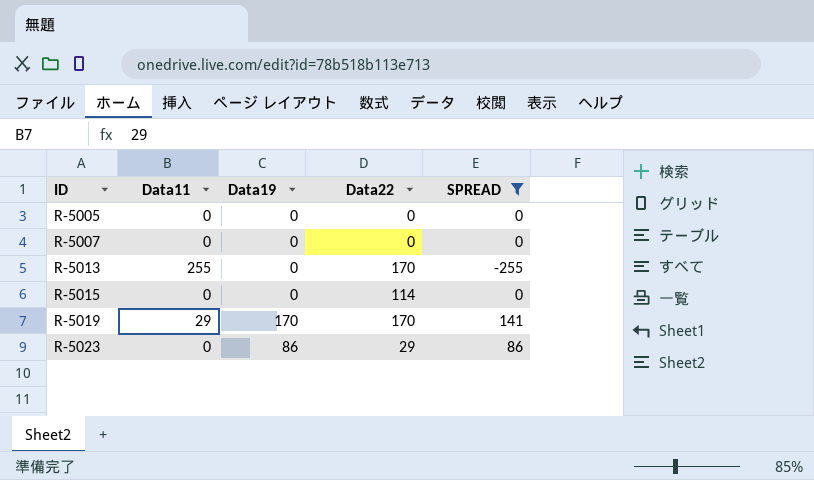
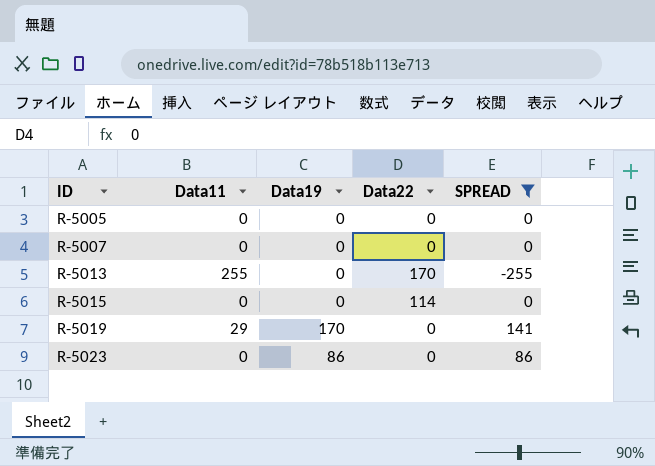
R-5019 | Data22: 170 -> 0
R-5023 | Data22: 29 -> 0

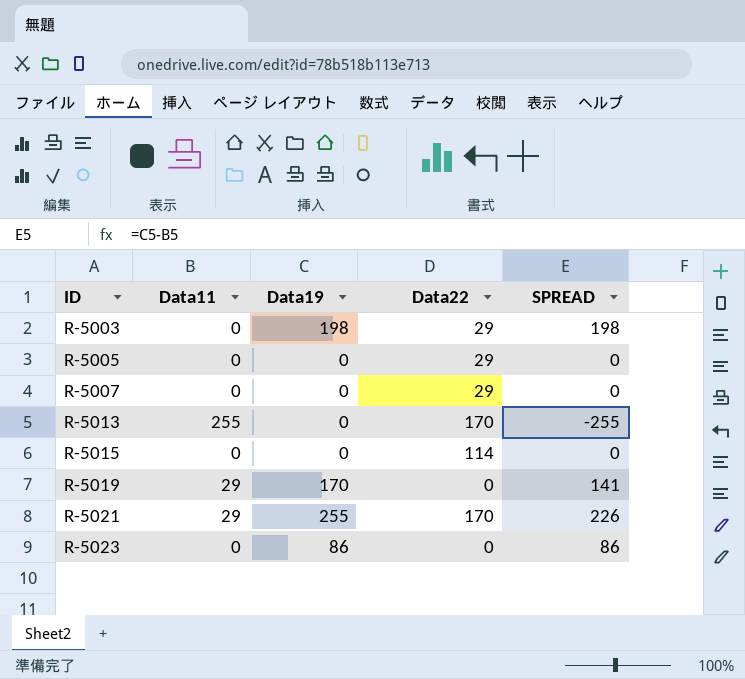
filter: SPREAD <= 141 -> none
R-5005 | Data22: 0 -> 29
R-5007 | Data22: 0 -> 29

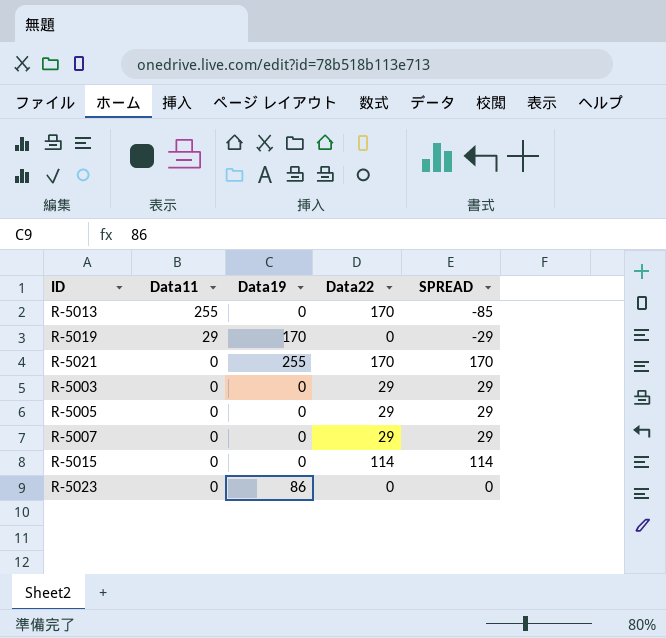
row order: ID ascending -> Data11 descending
column SPREAD | formula: [Data19] - [Data11] -> [Data22] - [Data11]
R-5021 | Data11: 29 -> 0
R-5003 | Data19: 198 -> 0

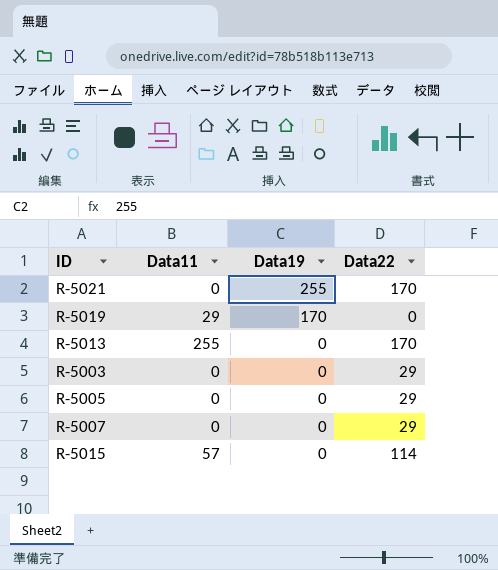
row order: Data11 descending -> Data19 descending
column SPREAD | formula: [Data22] - [Data11] -> none
row R-5023: 0 | 86 | 0 | 0 -> none
R-5015 | Data11: 0 -> 57

